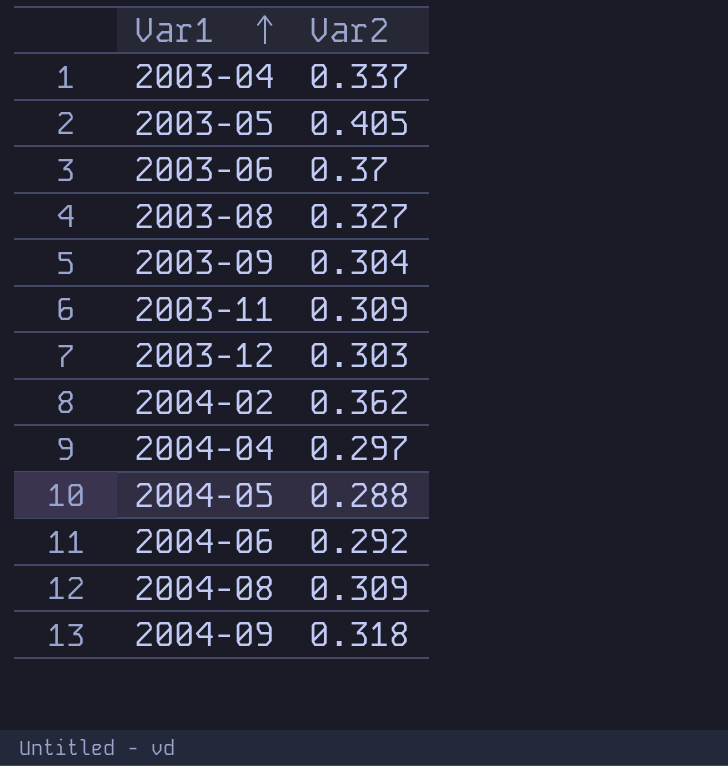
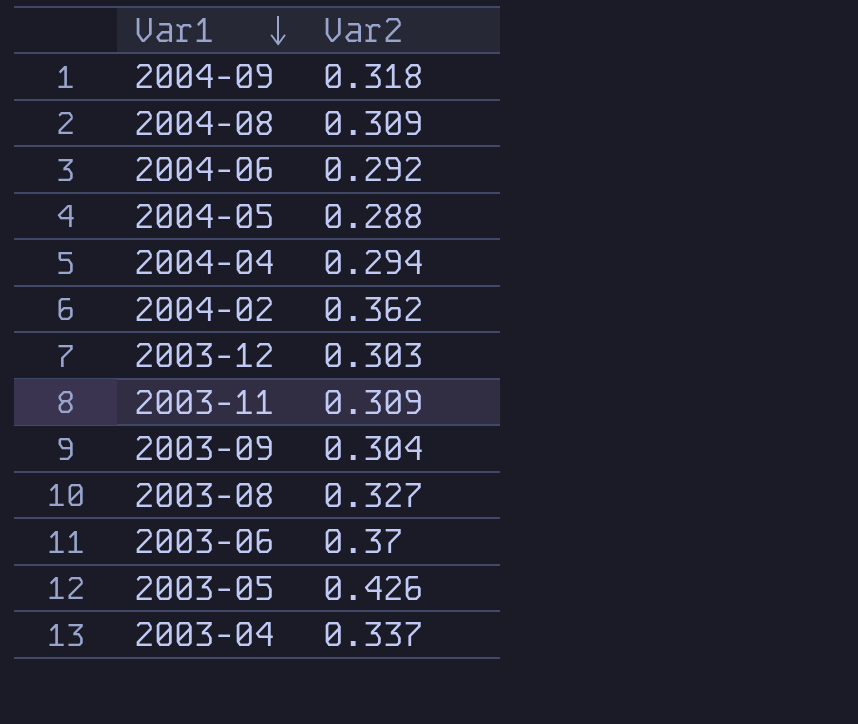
row order: Var1 ascending -> Var1 descending
2004-04 | Var2: 0.297 -> 0.294
2003-05 | Var2: 0.405 -> 0.426

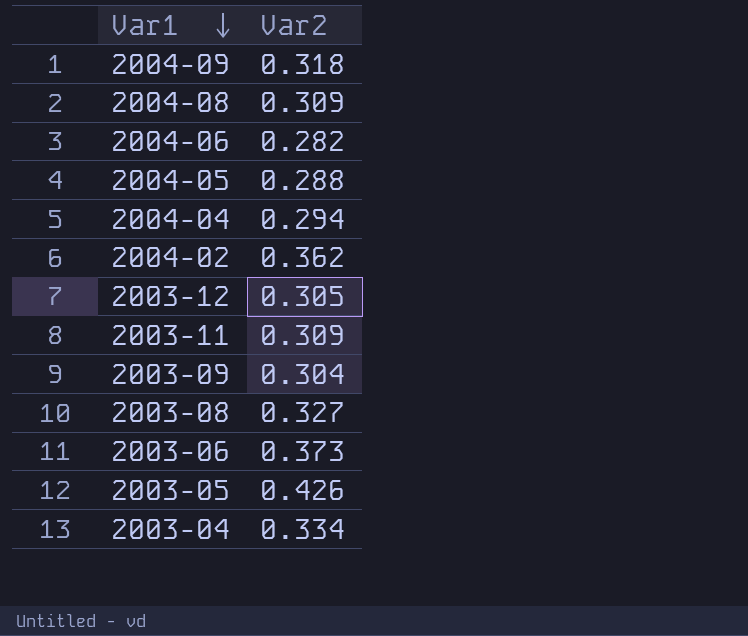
2004-06 | Var2: 0.292 -> 0.282
2003-12 | Var2: 0.303 -> 0.305
2003-06 | Var2: 0.37 -> 0.373
2003-04 | Var2: 0.337 -> 0.334

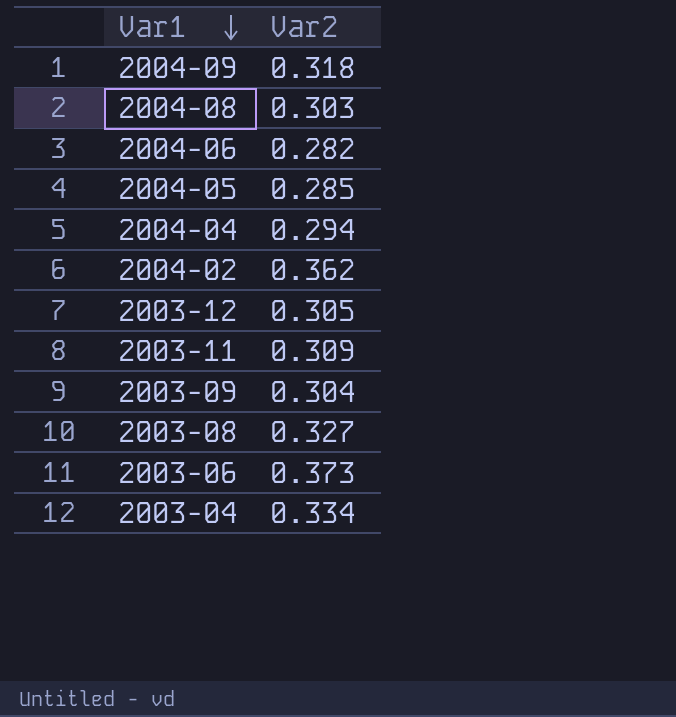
row 2003-05: 0.426 -> none
2004-08 | Var2: 0.309 -> 0.303
2004-05 | Var2: 0.288 -> 0.285

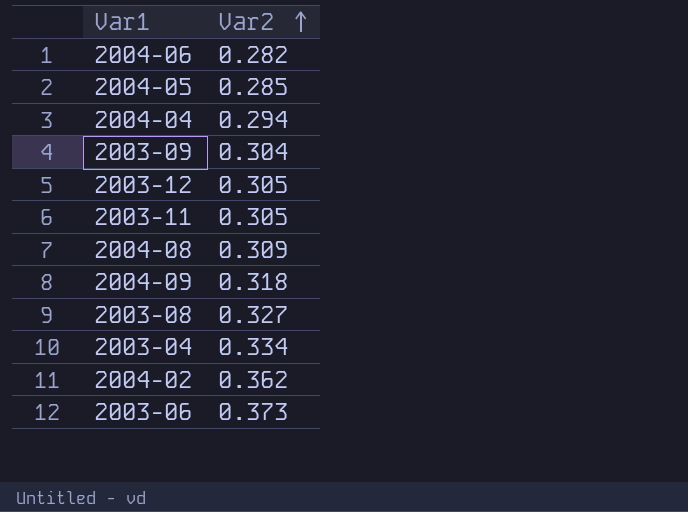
row order: Var1 descending -> Var2 ascending
2003-11 | Var2: 0.309 -> 0.305
2004-08 | Var2: 0.303 -> 0.309

